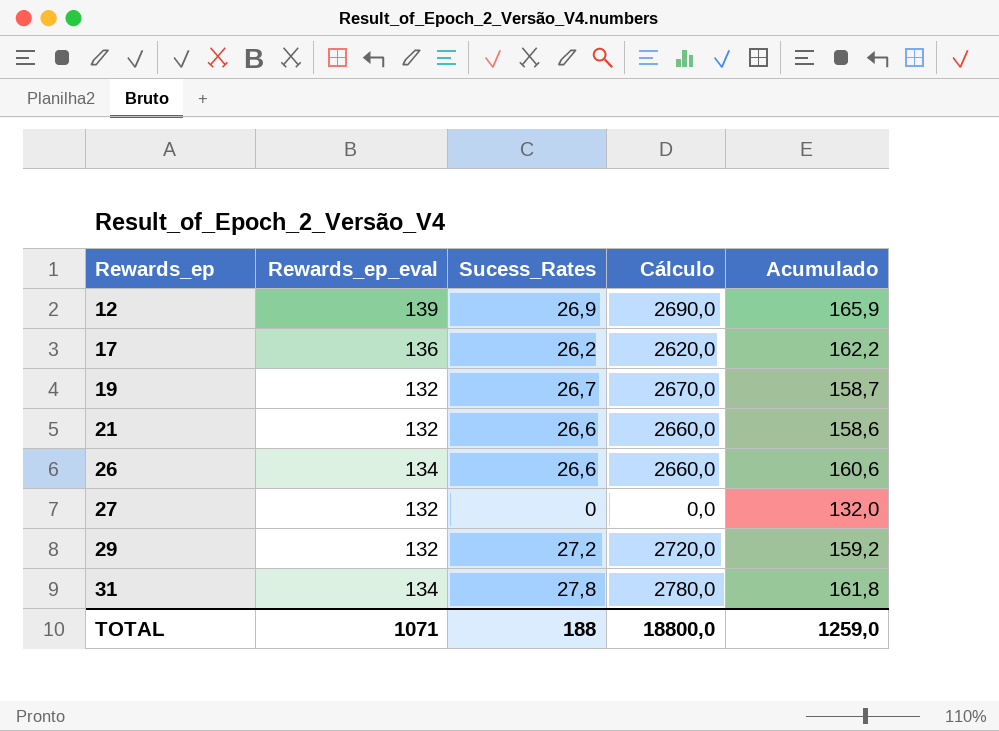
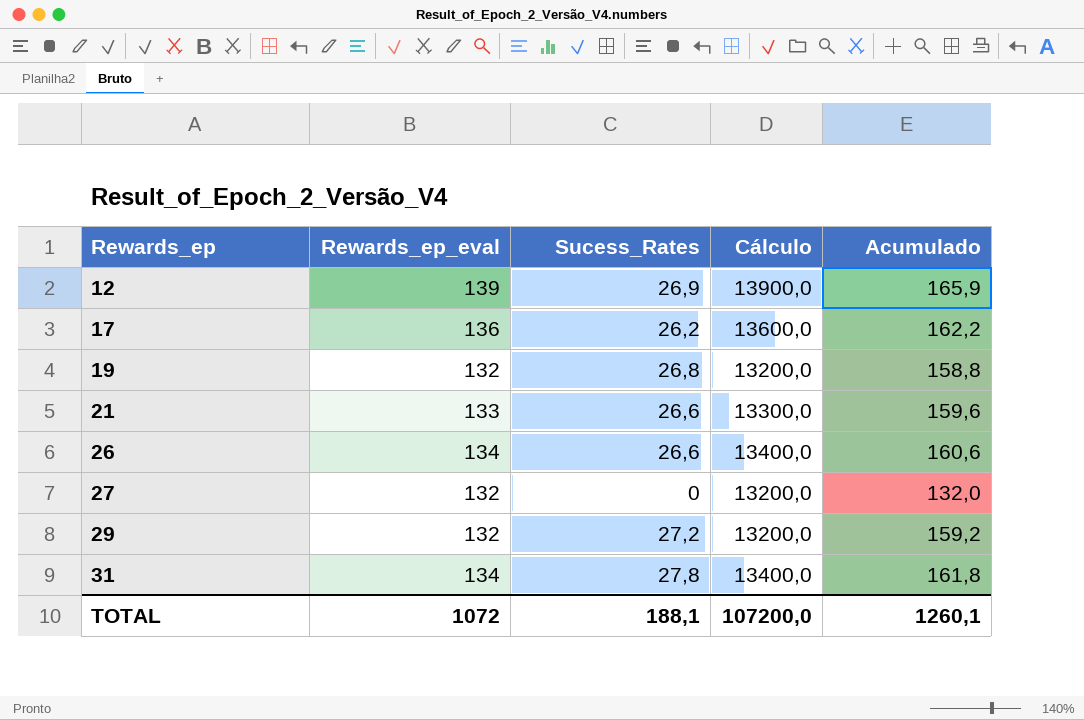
column Cálculo | formula: [Sucess_Rates] * 100 -> [Rewards_ep_eval] * 100
19 | Sucess_Rates: 26,7 -> 26,8
19 | Acumulado: 158,7 -> 158,8
21 | Rewards_ep_eval: 132 -> 133
21 | Acumulado: 158,6 -> 159,6
TOTAL | Rewards_ep_eval: 1071 -> 1072
TOTAL | Sucess_Rates: 188 -> 188,1
TOTAL | Cálculo: 18800,0 -> 107200,0
TOTAL | Acumulado: 1259,0 -> 1260,1

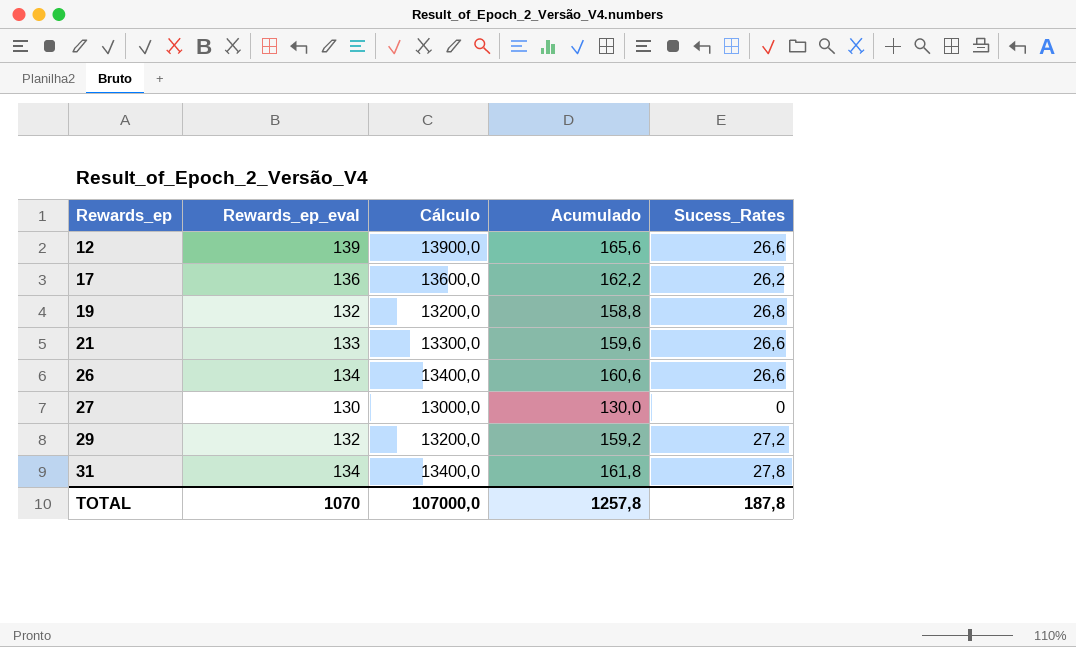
column Sucess_Rates | position: 3 -> 5
12 | Acumulado: 165,9 -> 165,6
12 | Sucess_Rates: 26,9 -> 26,6
27 | Rewards_ep_eval: 132 -> 130
27 | Cálculo: 13200,0 -> 13000,0
27 | Acumulado: 132,0 -> 130,0
TOTAL | Rewards_ep_eval: 1072 -> 1070
TOTAL | Cálculo: 107200,0 -> 107000,0
TOTAL | Acumulado: 1260,1 -> 1257,8
TOTAL | Sucess_Rates: 188,1 -> 187,8

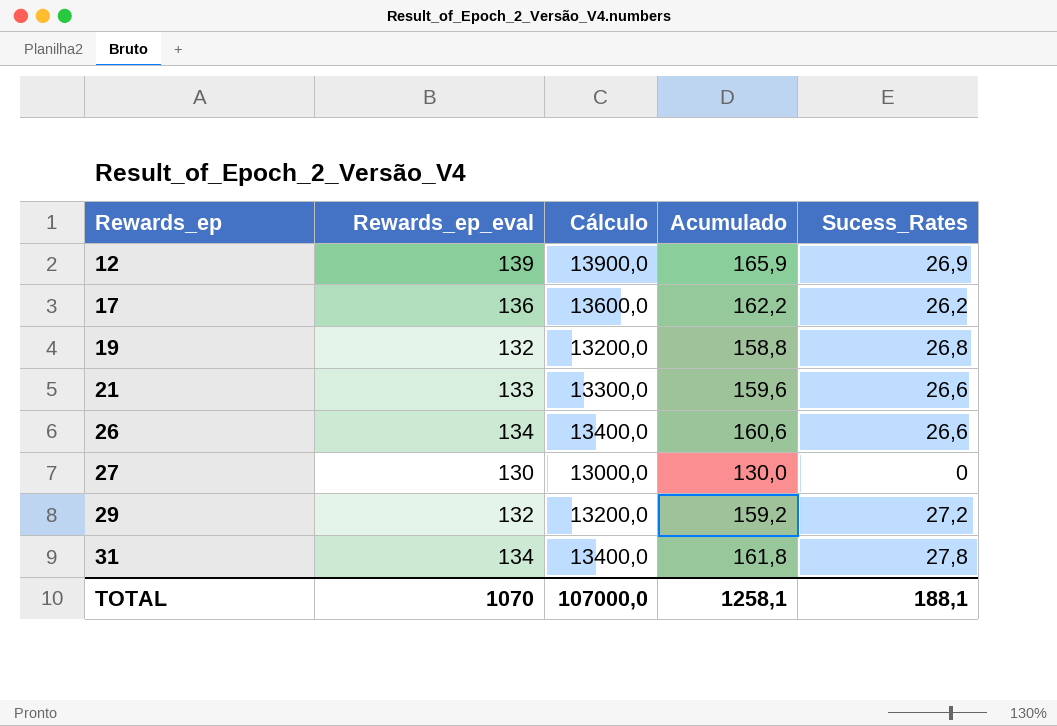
12 | Acumulado: 165,6 -> 165,9
12 | Sucess_Rates: 26,6 -> 26,9
TOTAL | Acumulado: 1257,8 -> 1258,1
TOTAL | Sucess_Rates: 187,8 -> 188,1

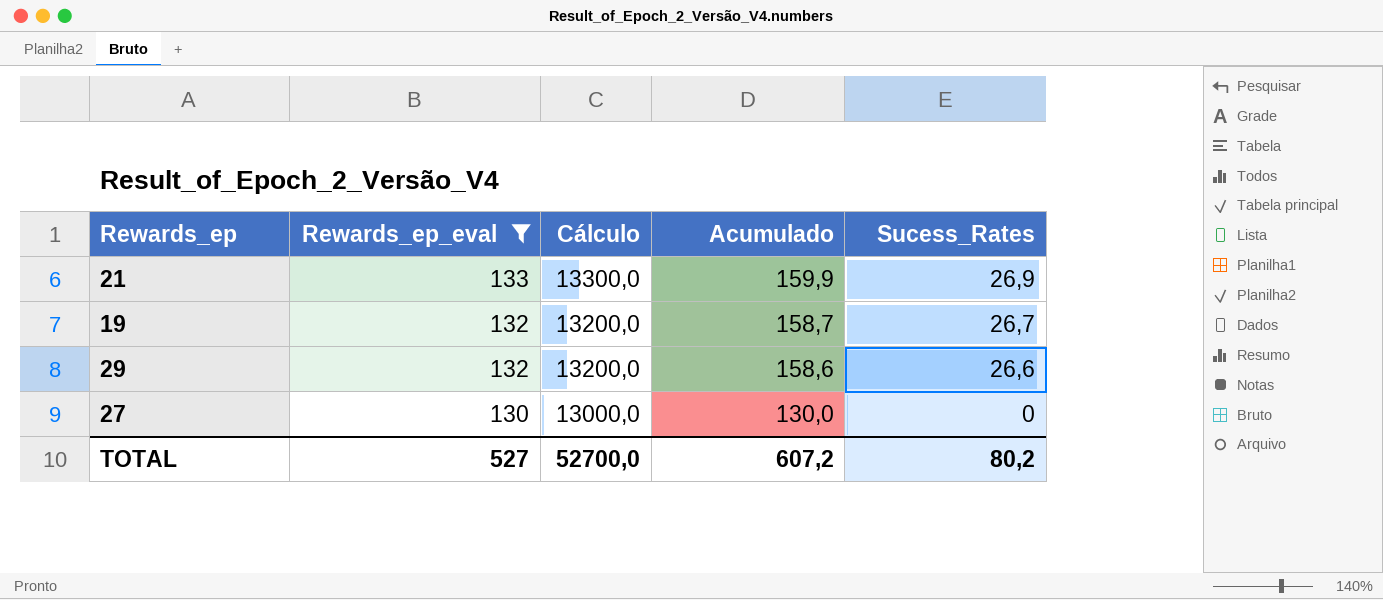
filter: none -> Rewards_ep_eval <= 133
row order: Rewards_ep ascending -> Rewards_ep_eval descending
21 | Acumulado: 159,6 -> 159,9
21 | Sucess_Rates: 26,6 -> 26,9
19 | Acumulado: 158,8 -> 158,7
19 | Sucess_Rates: 26,8 -> 26,7
29 | Acumulado: 159,2 -> 158,6
29 | Sucess_Rates: 27,2 -> 26,6
TOTAL | Rewards_ep_eval: 1070 -> 527
TOTAL | Cálculo: 107000,0 -> 52700,0
TOTAL | Acumulado: 1258,1 -> 607,2
TOTAL | Sucess_Rates: 188,1 -> 80,2

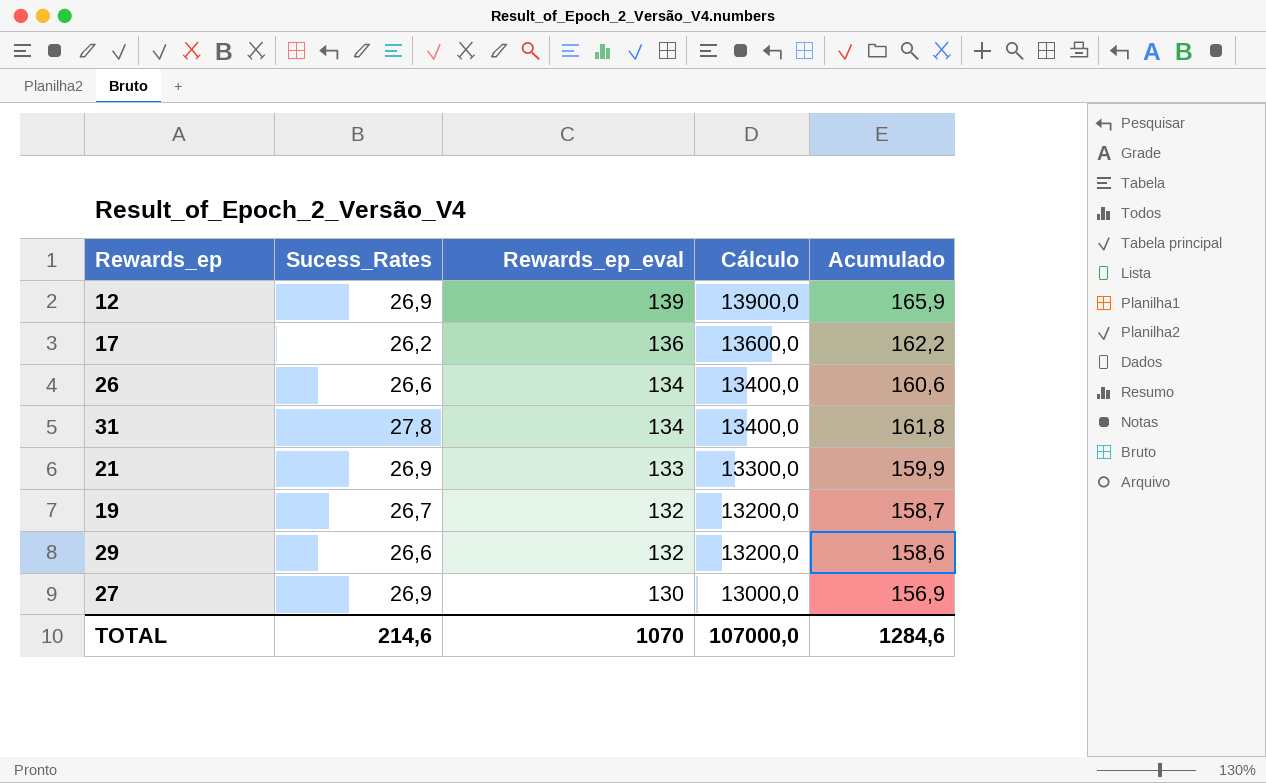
filter: Rewards_ep_eval <= 133 -> none
column Sucess_Rates | position: 5 -> 2
27 | Sucess_Rates: 0 -> 26,9
27 | Acumulado: 130,0 -> 156,9
TOTAL | Sucess_Rates: 80,2 -> 214,6
TOTAL | Rewards_ep_eval: 527 -> 1070
TOTAL | Cálculo: 52700,0 -> 107000,0
TOTAL | Acumulado: 607,2 -> 1284,6

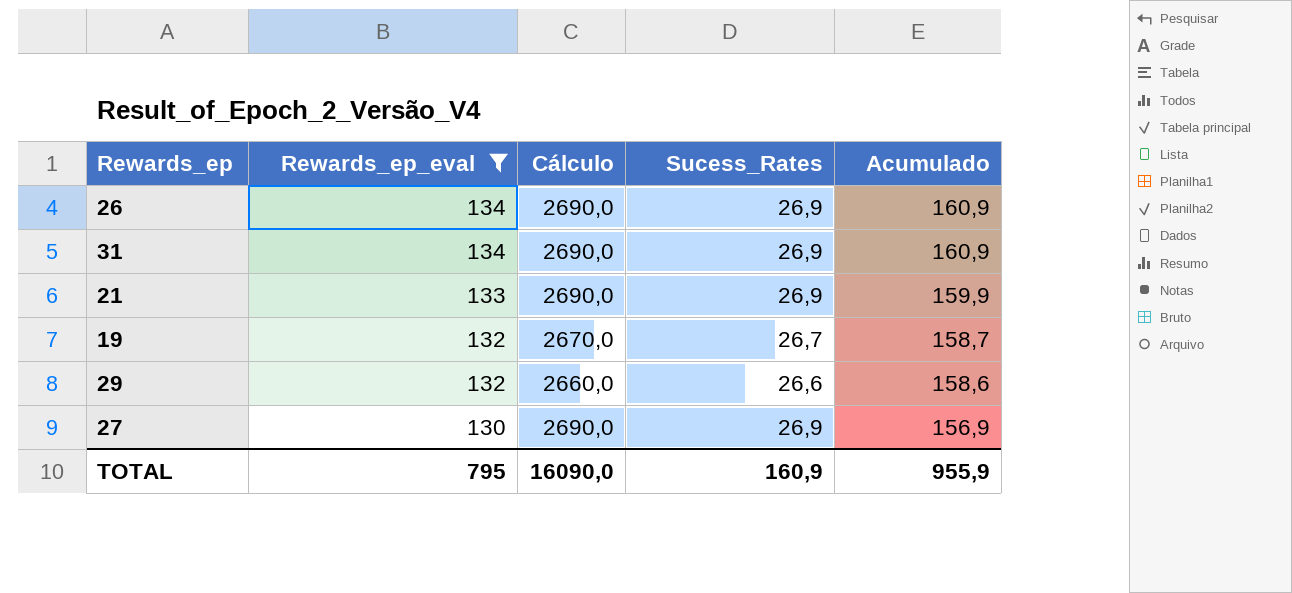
filter: none -> Rewards_ep_eval <= 134
column Cálculo | formula: [Rewards_ep_eval] * 100 -> [Sucess_Rates] * 100
column Sucess_Rates | position: 2 -> 4
26 | Sucess_Rates: 26,6 -> 26,9
26 | Acumulado: 160,6 -> 160,9
31 | Sucess_Rates: 27,8 -> 26,9
31 | Acumulado: 161,8 -> 160,9
TOTAL | Rewards_ep_eval: 1070 -> 795
TOTAL | Cálculo: 107000,0 -> 16090,0
TOTAL | Sucess_Rates: 214,6 -> 160,9
TOTAL | Acumulado: 1284,6 -> 955,9

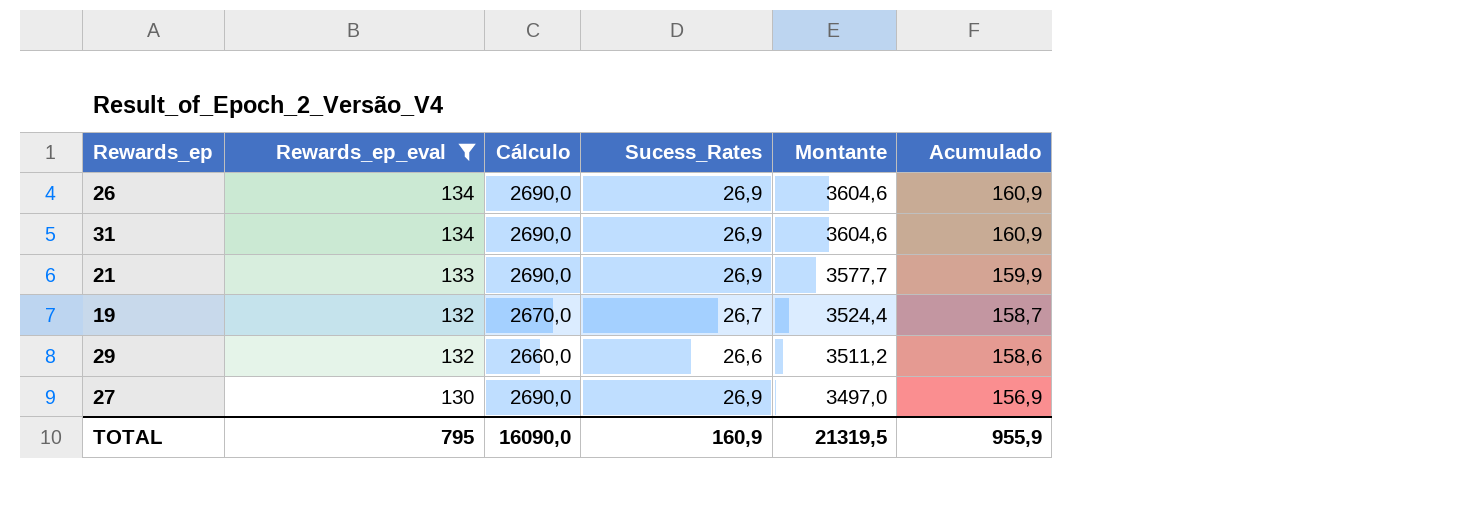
column Montante | formula: none -> [Rewards_ep_eval] * [Sucess_Rates]

